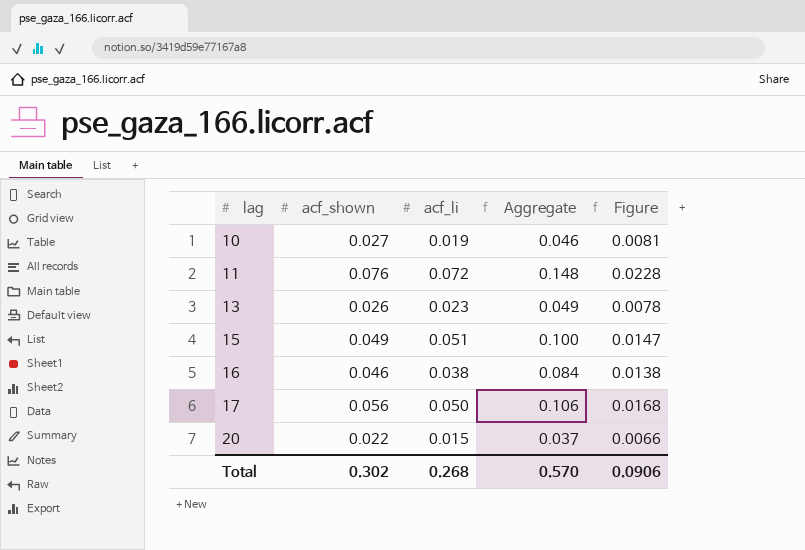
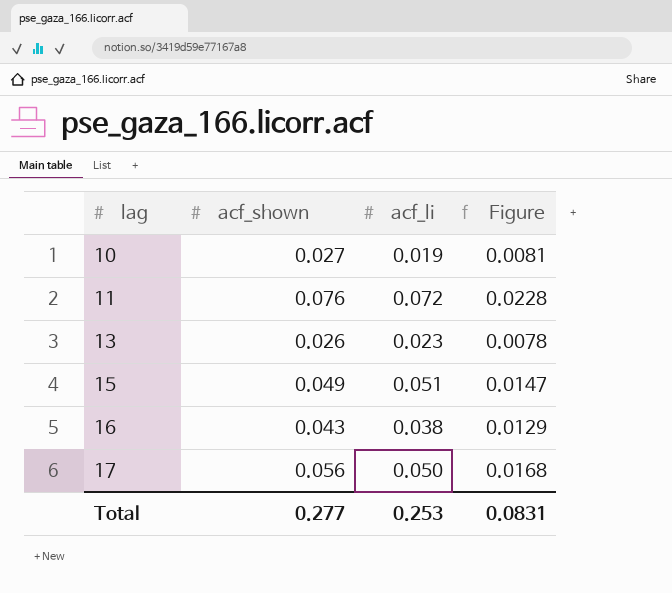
column Aggregate | formula: [acf_shown] + [acf_li] -> none
row 20: 0.022 | 0.015 | 0.037 | 0.0066 -> none
16 | acf_shown: 0.046 -> 0.043
16 | Figure: 0.0138 -> 0.0129
Total | acf_shown: 0.302 -> 0.277
Total | acf_li: 0.268 -> 0.253
Total | Figure: 0.0906 -> 0.0831

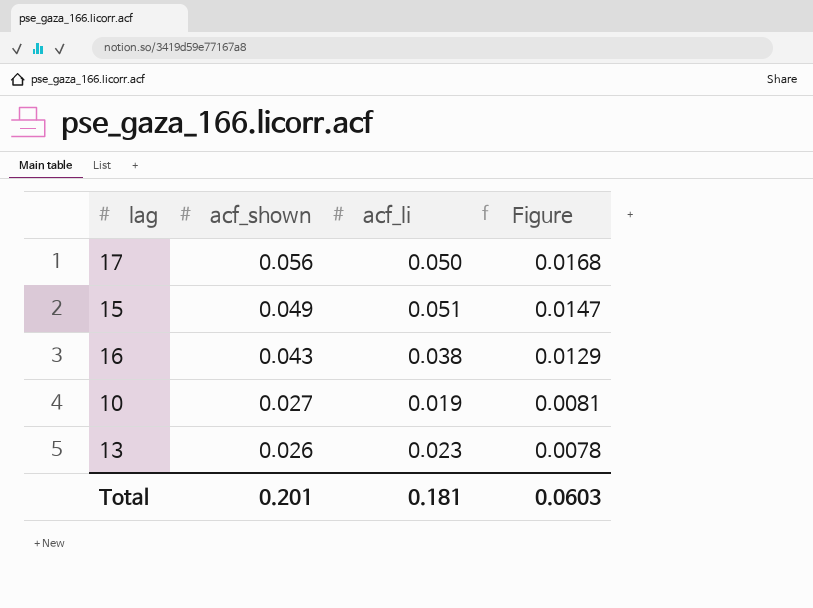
row order: lag ascending -> acf_shown descending
row 11: 0.076 | 0.072 | 0.0228 -> none
Total | acf_shown: 0.277 -> 0.201
Total | acf_li: 0.253 -> 0.181
Total | Figure: 0.0831 -> 0.0603

